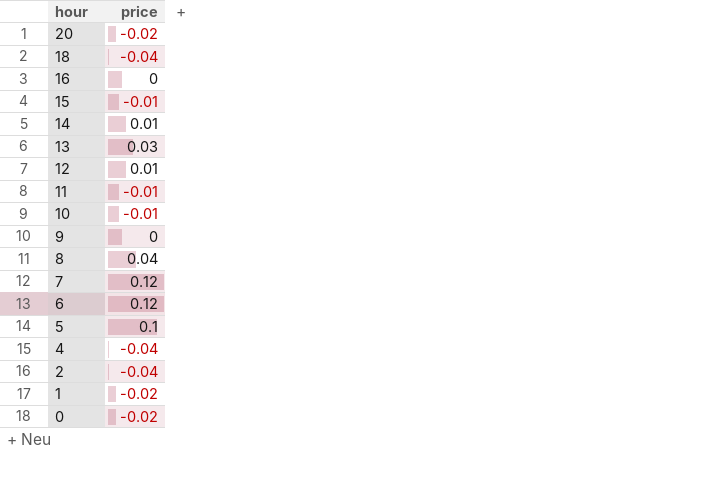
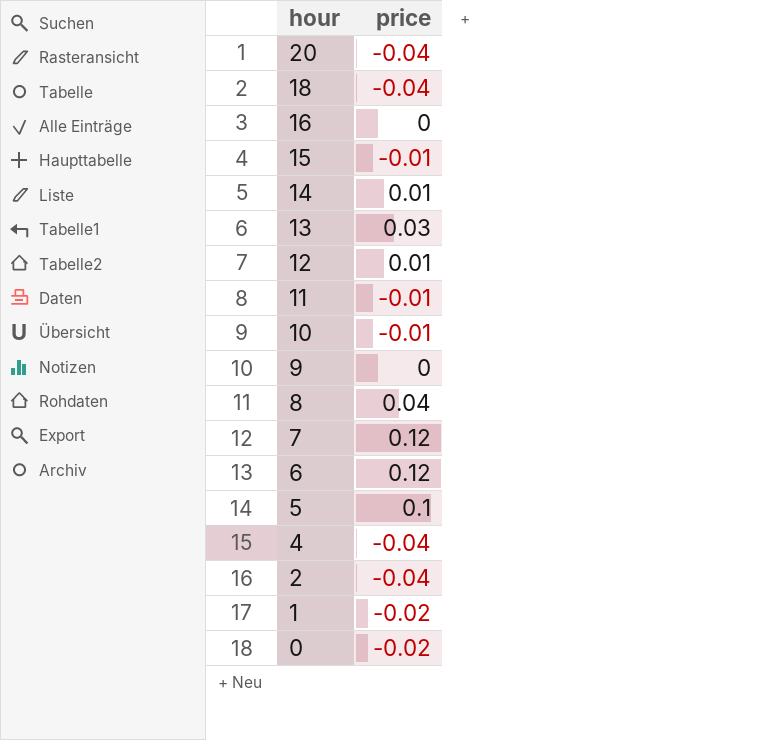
20 | price: -0.02 -> -0.04

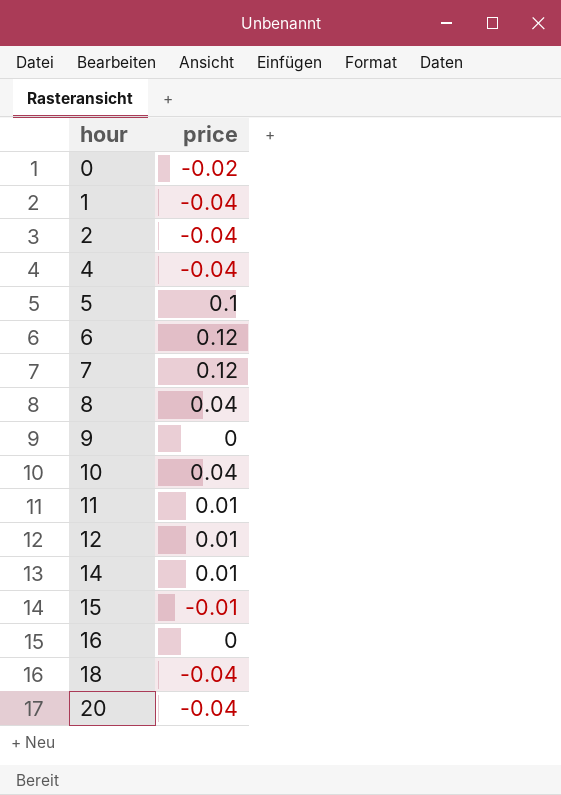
row order: hour descending -> hour ascending
row 13: 0.03 -> none
1 | price: -0.02 -> -0.04
10 | price: -0.01 -> 0.04
11 | price: -0.01 -> 0.01

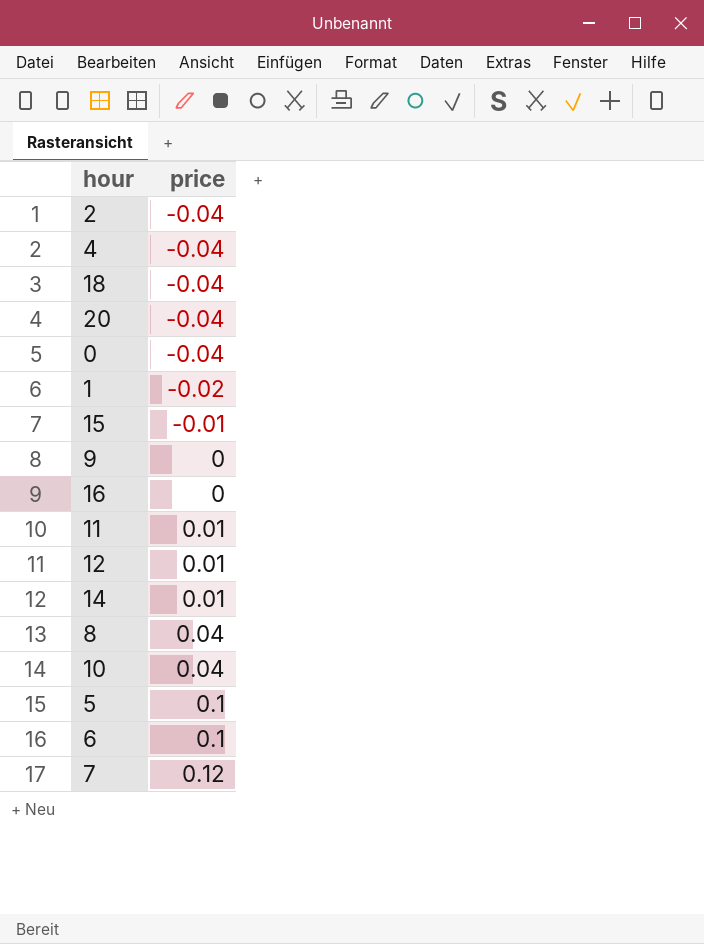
row order: hour ascending -> price ascending
0 | price: -0.02 -> -0.04
1 | price: -0.04 -> -0.02
6 | price: 0.12 -> 0.1

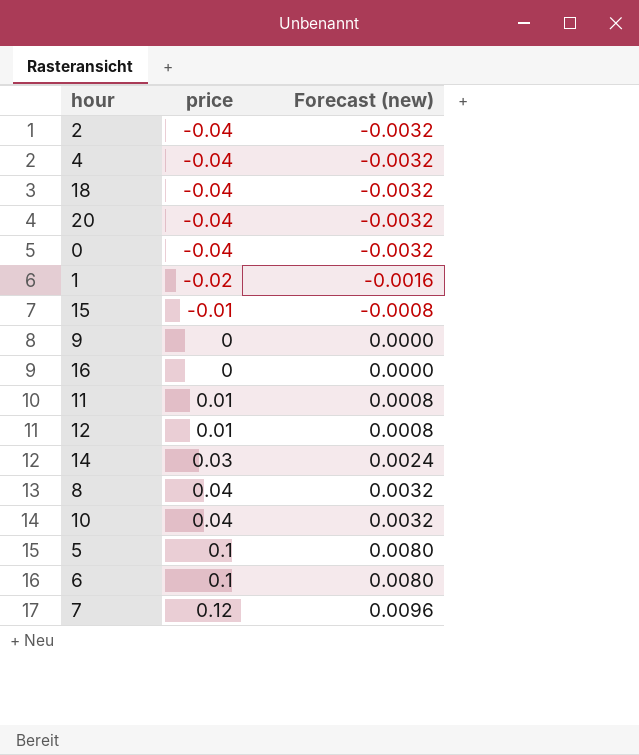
column Forecast (new) | formula: none -> [price] * 0.08
14 | price: 0.01 -> 0.03

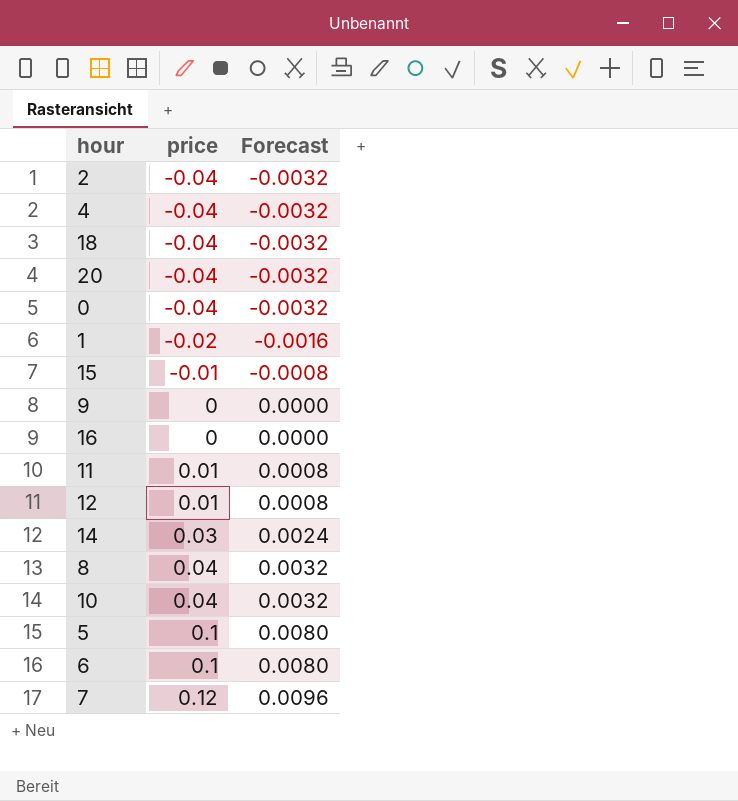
column name: Forecast (new) -> Forecast

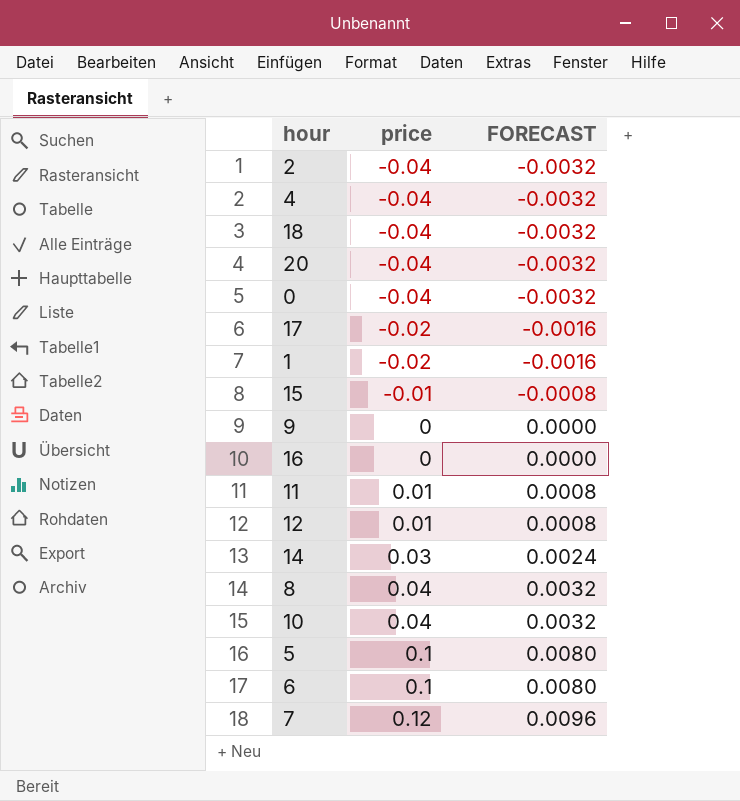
column name: Forecast -> FORECAST
row 17: none -> -0.02 | -0.0016

